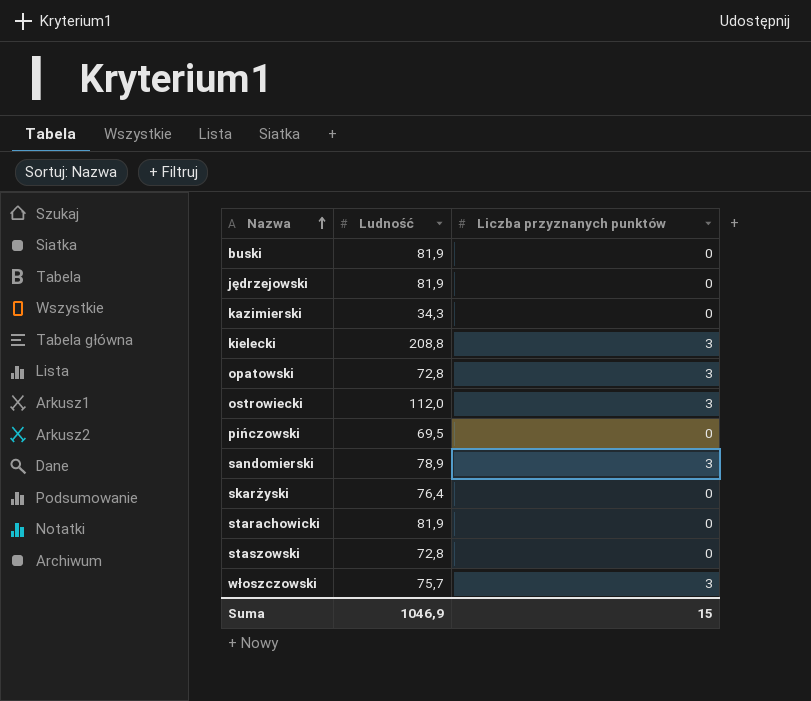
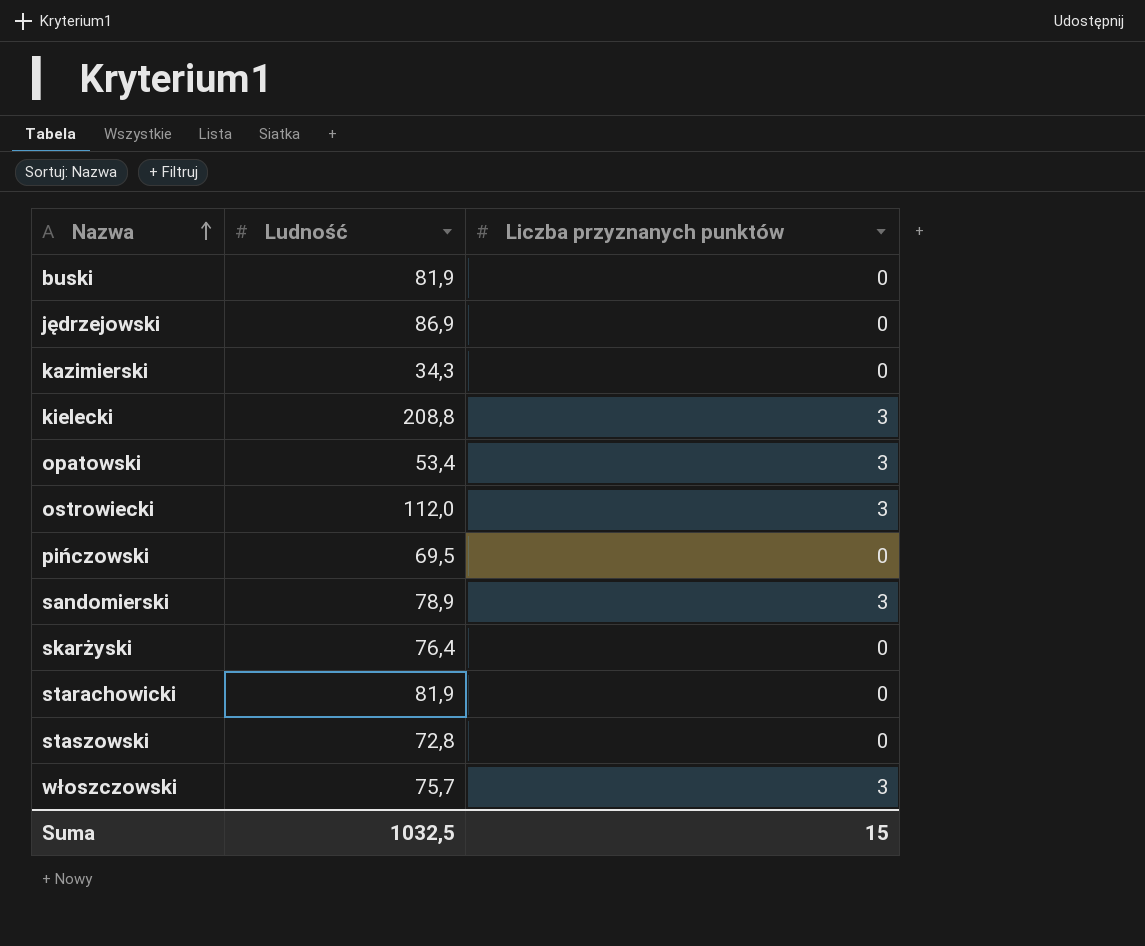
jędrzejowski | Ludność: 81,9 -> 86,9
opatowski | Ludność: 72,8 -> 53,4
Suma | Ludność: 1046,9 -> 1032,5

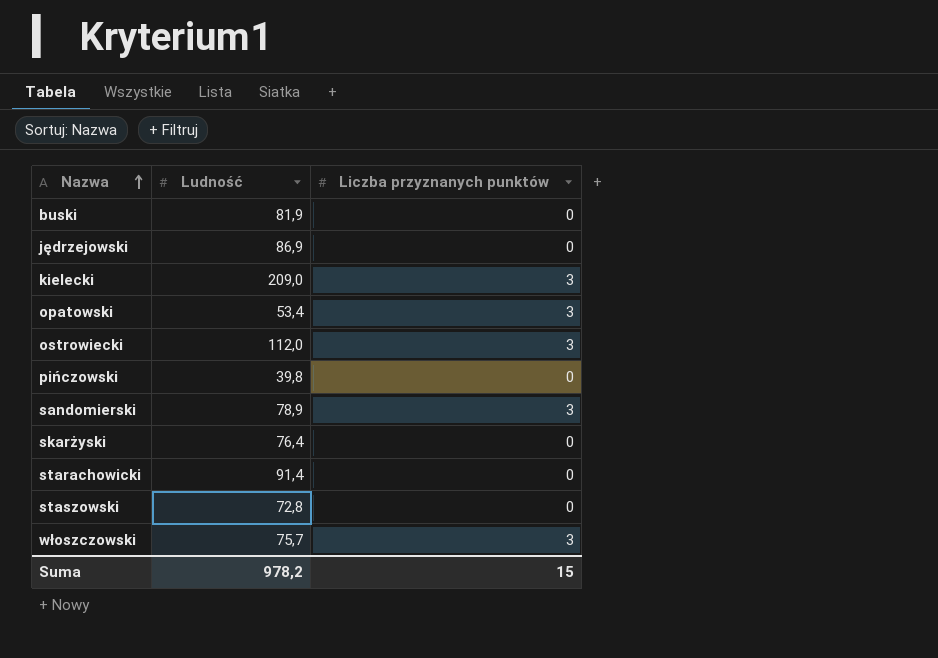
row kazimierski: 34,3 | 0 -> none
kielecki | Ludność: 208,8 -> 209,0
pińczowski | Ludność: 69,5 -> 39,8
starachowicki | Ludność: 81,9 -> 91,4
Suma | Ludność: 1032,5 -> 978,2

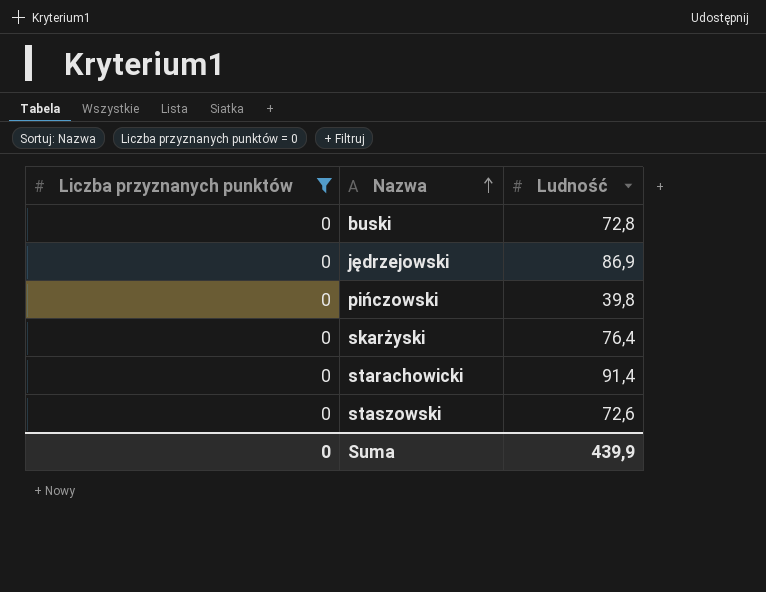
filter: none -> Liczba przyznanych punktów = 0
column Liczba przyznanych punktów | position: 3 -> 1
buski | Ludność: 81,9 -> 72,8
staszowski | Ludność: 72,8 -> 72,6
Suma | Liczba przyznanych punktów: 15 -> 0
Suma | Ludność: 978,2 -> 439,9

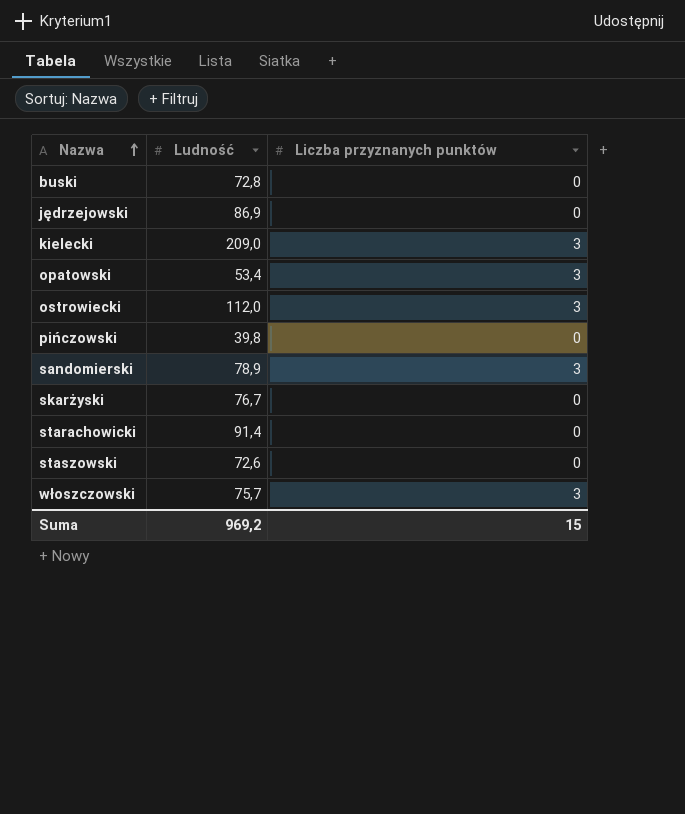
filter: Liczba przyznanych punktów = 0 -> none
column Liczba przyznanych punktów | position: 1 -> 3
skarżyski | Ludność: 76,4 -> 76,7
Suma | Ludność: 439,9 -> 969,2
Suma | Liczba przyznanych punktów: 0 -> 15

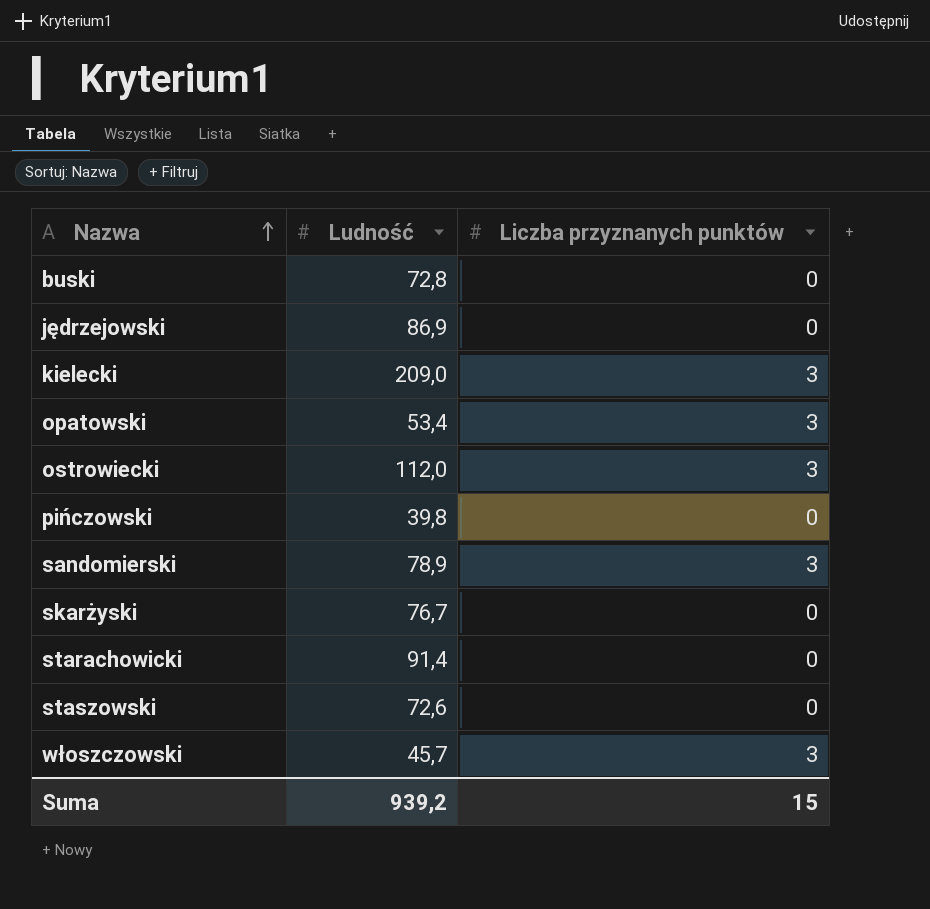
włoszczowski | Ludność: 75,7 -> 45,7
Suma | Ludność: 969,2 -> 939,2

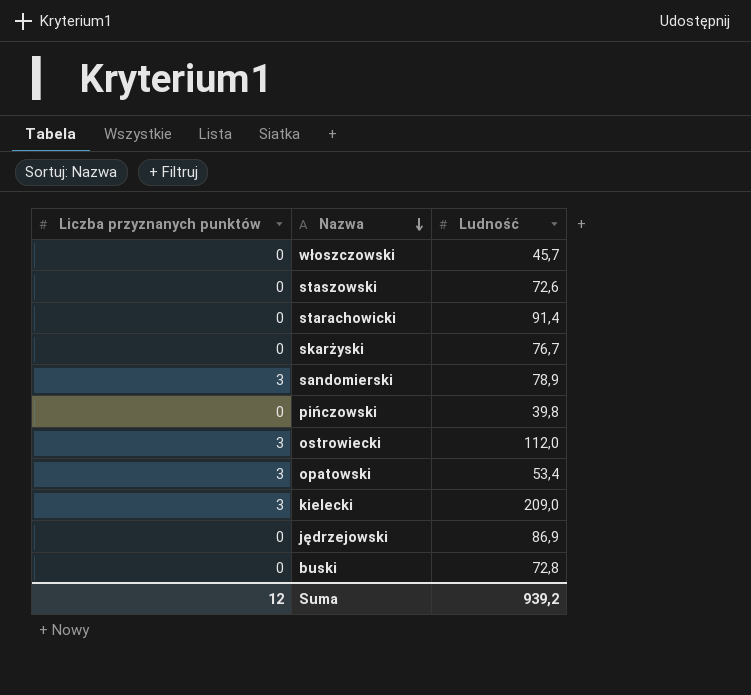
row order: Nazwa ascending -> Nazwa descending
column Liczba przyznanych punktów | position: 3 -> 1
włoszczowski | Liczba przyznanych punktów: 3 -> 0
Suma | Liczba przyznanych punktów: 15 -> 12

